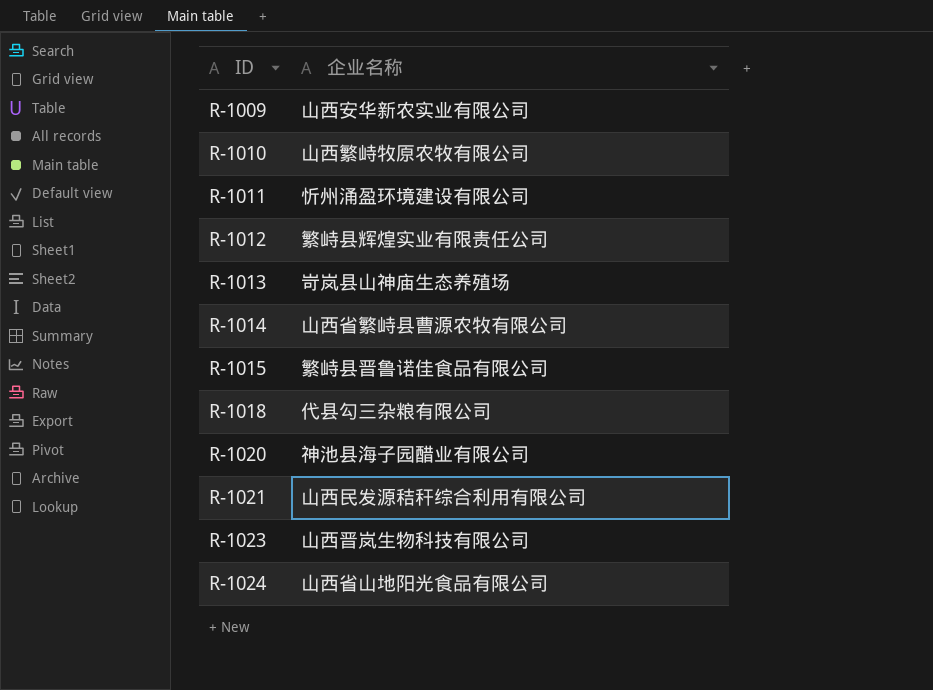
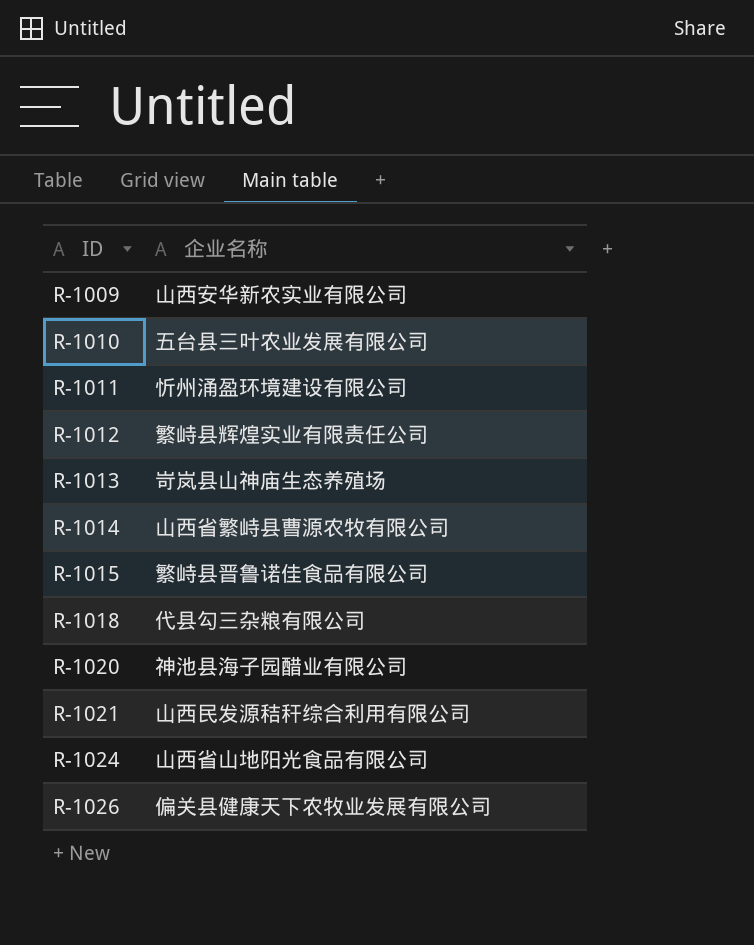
row R-1023: 山西晋岚生物科技有限公司 -> none
R-1010 | 企业名称: 山西繁峙牧原农牧有限公司 -> 五台县三叶农业发展有限公司
row R-1026: none -> 偏关县健康天下农牧业发展有限公司

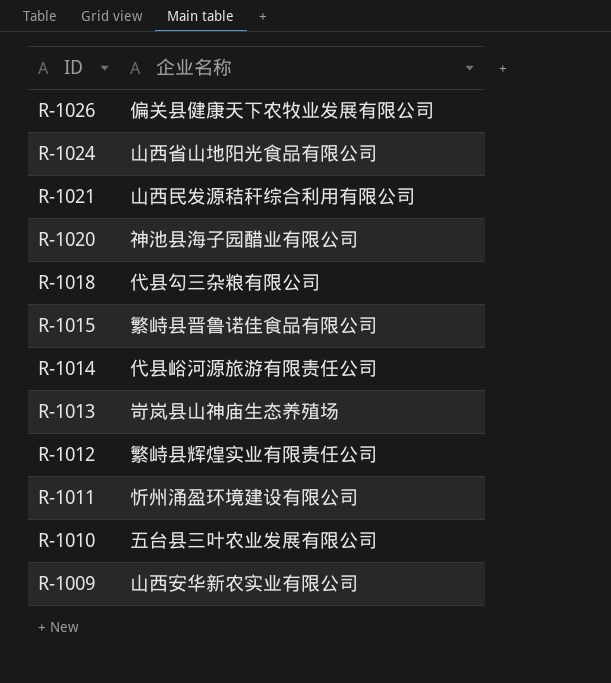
row order: ID ascending -> ID descending
R-1014 | 企业名称: 山西省繁峙县曹源农牧有限公司 -> 代县峪河源旅游有限责任公司

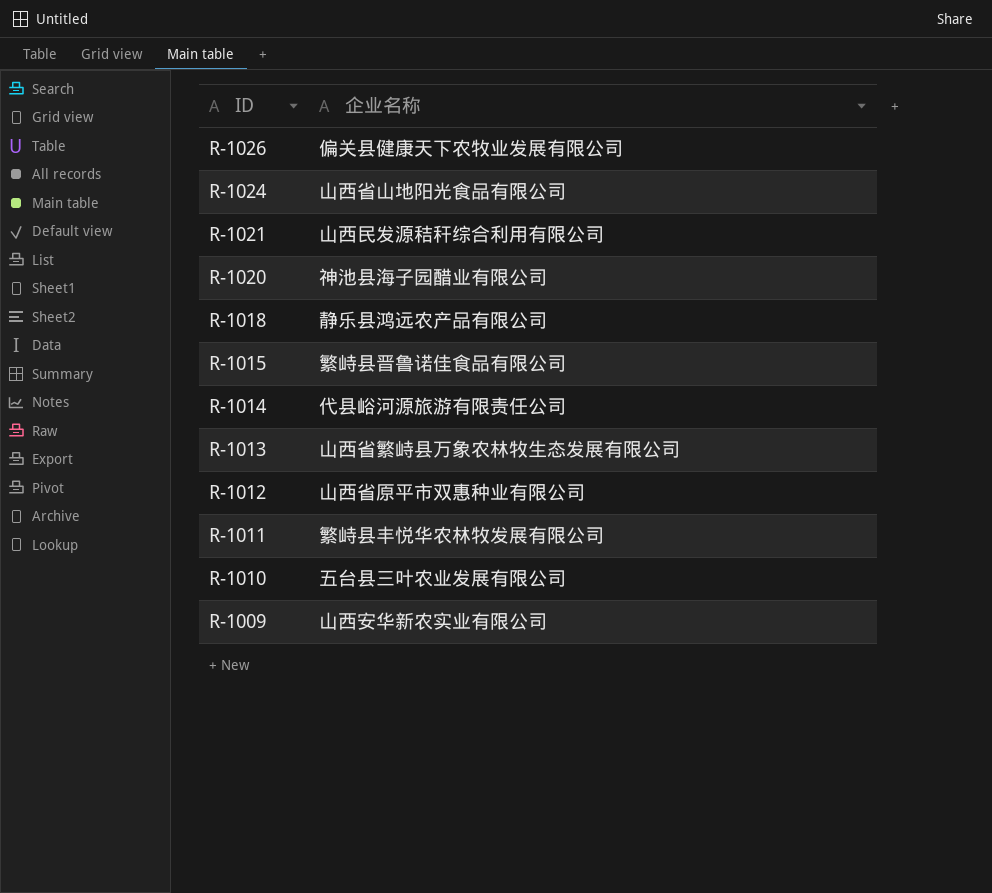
R-1018 | 企业名称: 代县勾三杂粮有限公司 -> 静乐县鸿远农产品有限公司
R-1013 | 企业名称: 岢岚县山神庙生态养殖场 -> 山西省繁峙县万象农林牧生态发展有限公司
R-1012 | 企业名称: 繁峙县辉煌实业有限责任公司 -> 山西省原平市双惠种业有限公司
R-1011 | 企业名称: 忻州涌盈环境建设有限公司 -> 繁峙县丰悦华农林牧发展有限公司

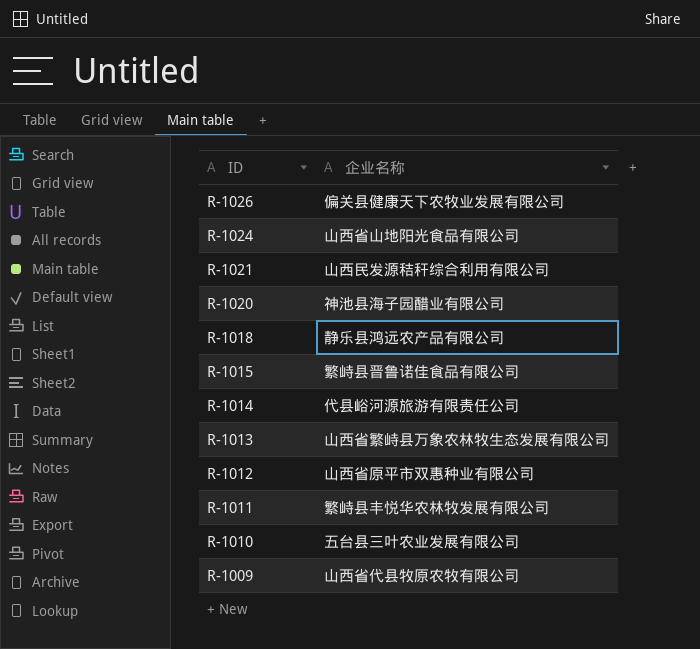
R-1009 | 企业名称: 山西安华新农实业有限公司 -> 山西省代县牧原农牧有限公司

